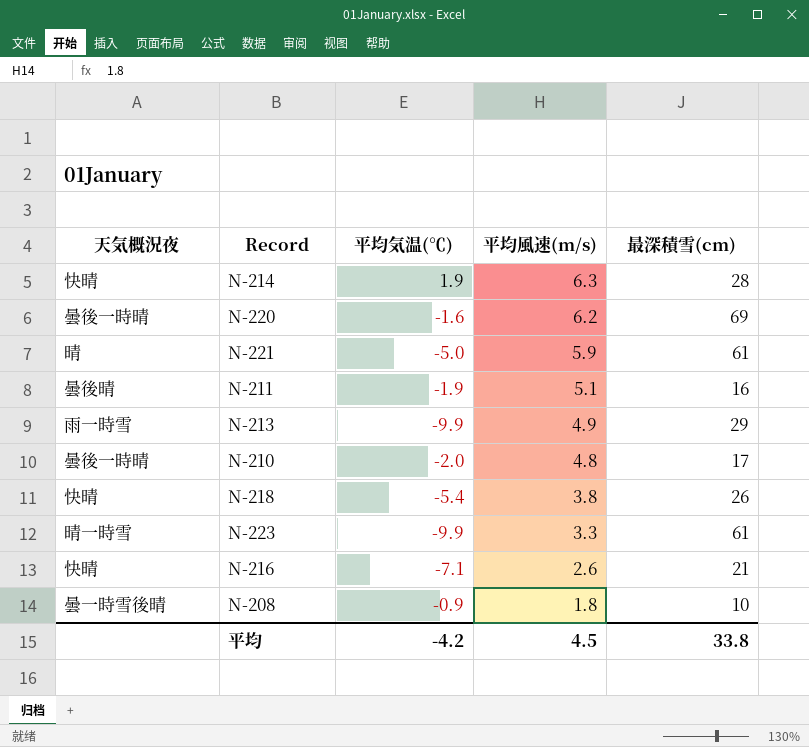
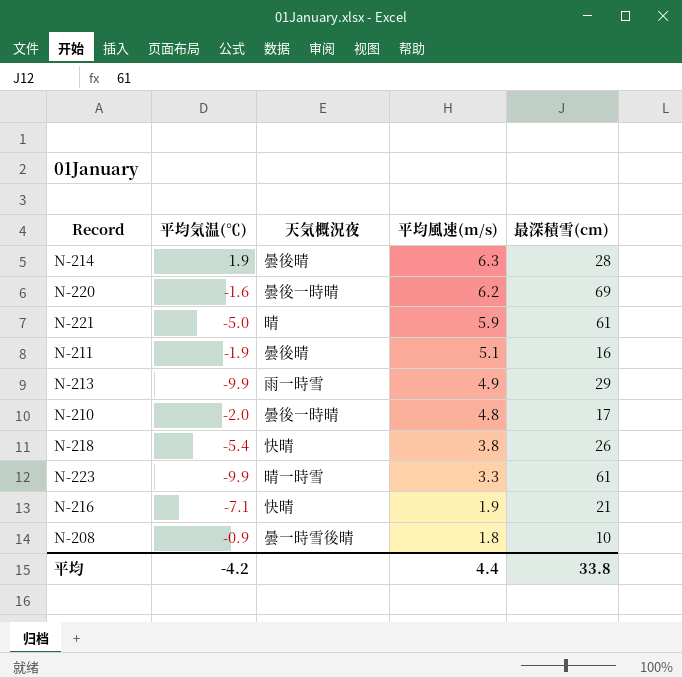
column 天気概況夜 | position: 1 -> 3
N-214 | 天気概況夜: 快晴 -> 曇後晴
N-216 | 平均風速(m/s): 2.6 -> 1.9
平均 | 平均風速(m/s): 4.5 -> 4.4

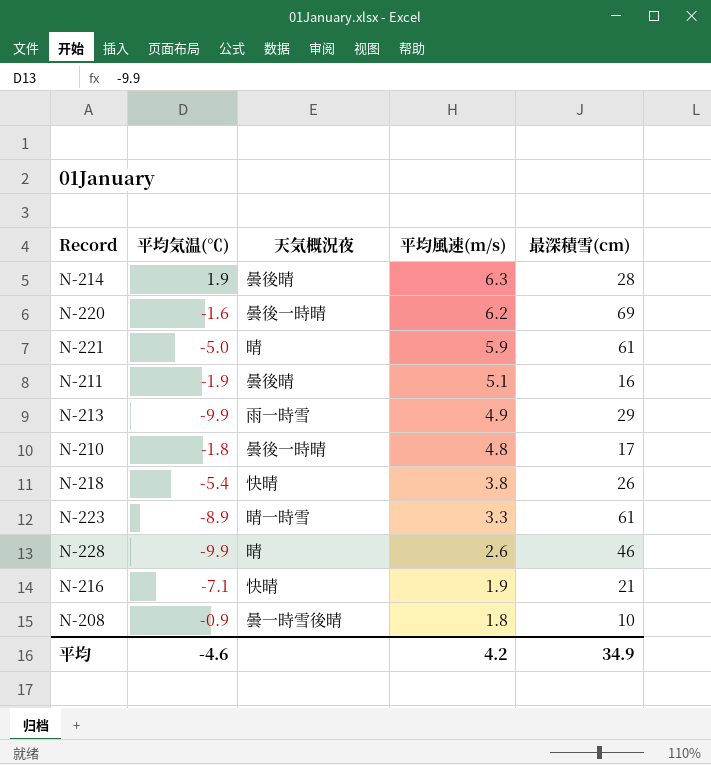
N-210 | 平均気温(℃): -2.0 -> -1.8
N-223 | 平均気温(℃): -9.9 -> -8.9
row N-228: none -> -9.9 | 晴 | 2.6 | 46
平均 | 平均気温(℃): -4.2 -> -4.6
平均 | 平均風速(m/s): 4.4 -> 4.2
平均 | 最深積雪(cm): 33.8 -> 34.9

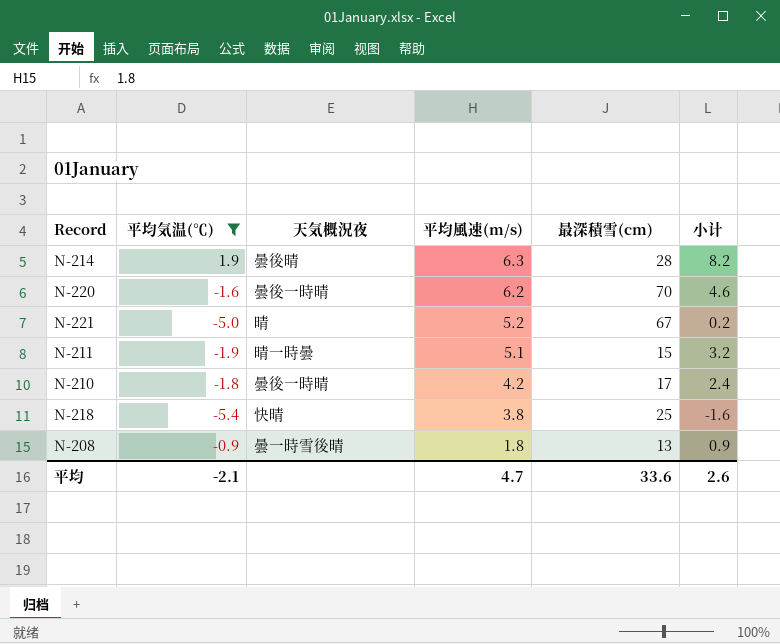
filter: none -> 平均気温(℃) >= -5.4
column 小计 | formula: none -> [平均気温(℃)] + [平均風速(m/s)]
N-220 | 最深積雪(cm): 69 -> 70
N-221 | 平均風速(m/s): 5.9 -> 5.2
N-221 | 最深積雪(cm): 61 -> 67
N-211 | 天気概況夜: 曇後晴 -> 晴一時曇
N-211 | 最深積雪(cm): 16 -> 15
N-210 | 平均風速(m/s): 4.8 -> 4.2
N-218 | 最深積雪(cm): 26 -> 25
N-208 | 最深積雪(cm): 10 -> 13
平均 | 平均気温(℃): -4.6 -> -2.1
平均 | 平均風速(m/s): 4.2 -> 4.7
平均 | 最深積雪(cm): 34.9 -> 33.6

